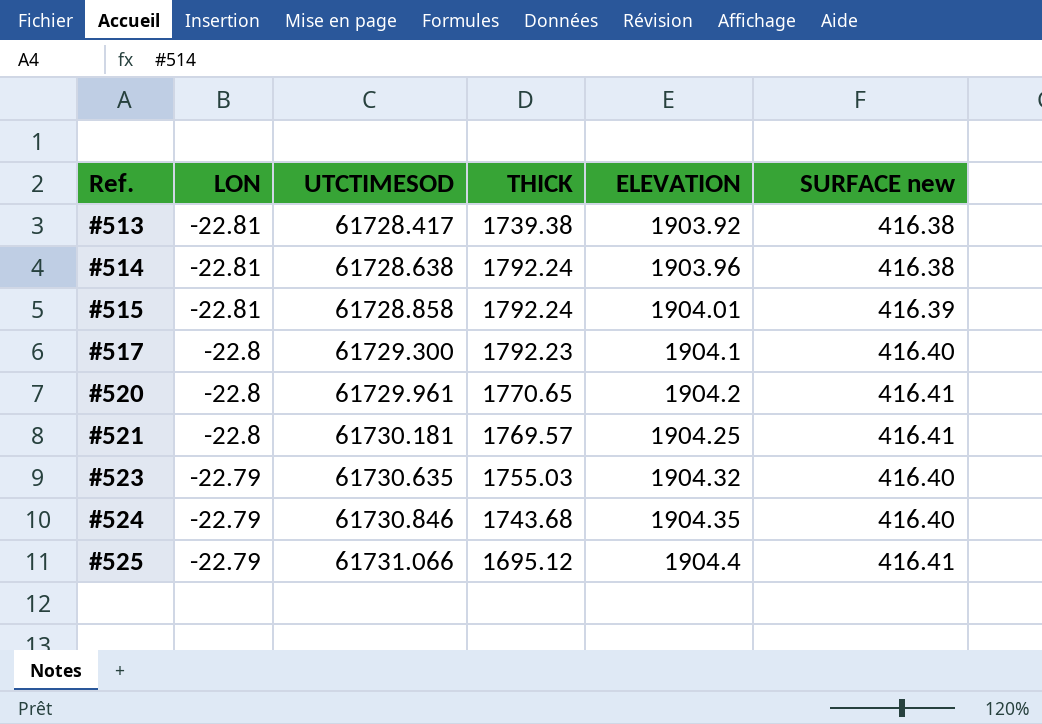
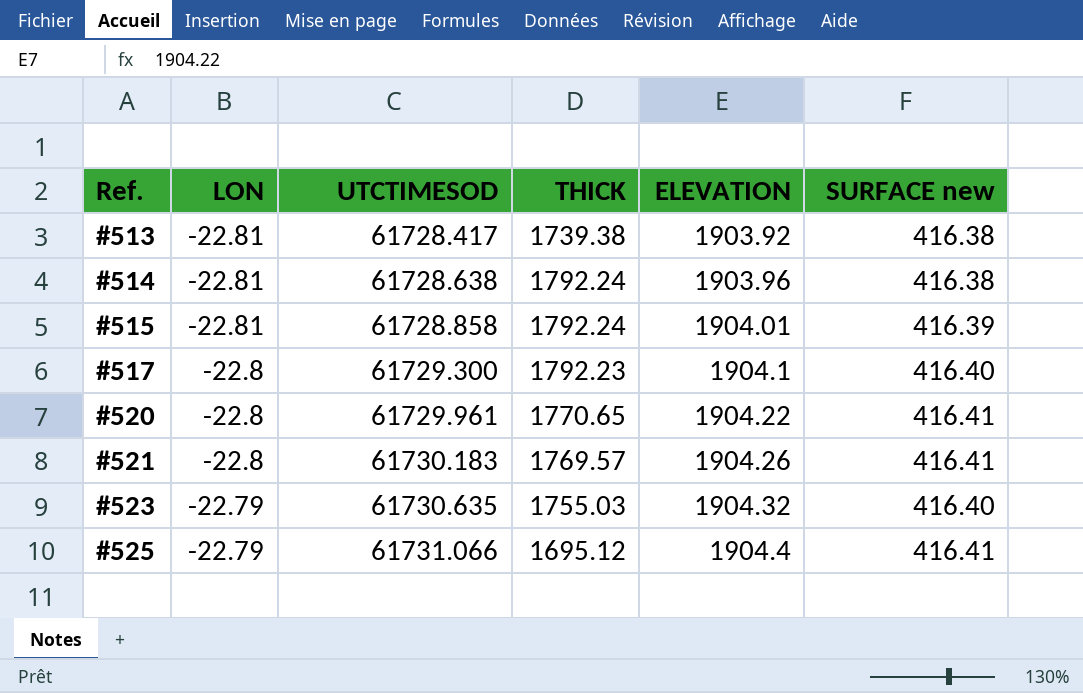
row #524: -22.79 | 61730.846 | 1743.68 | 1904.35 | 416.40 -> none
#520 | ELEVATION: 1904.2 -> 1904.22
#521 | UTCTIMESOD: 61730.181 -> 61730.183
#521 | ELEVATION: 1904.25 -> 1904.26

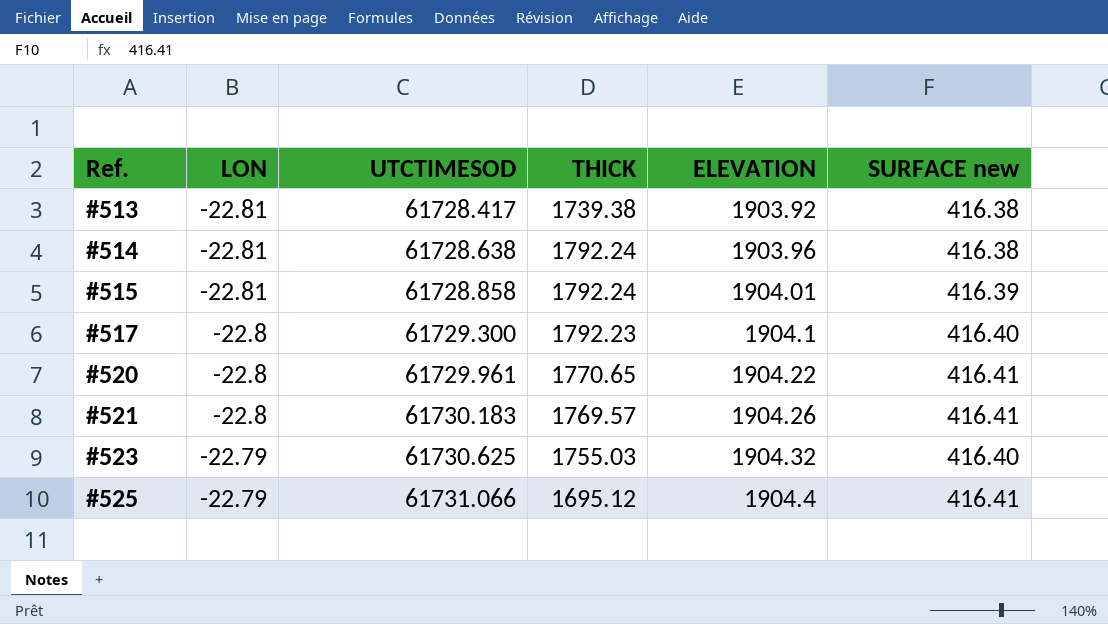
#523 | UTCTIMESOD: 61730.635 -> 61730.625

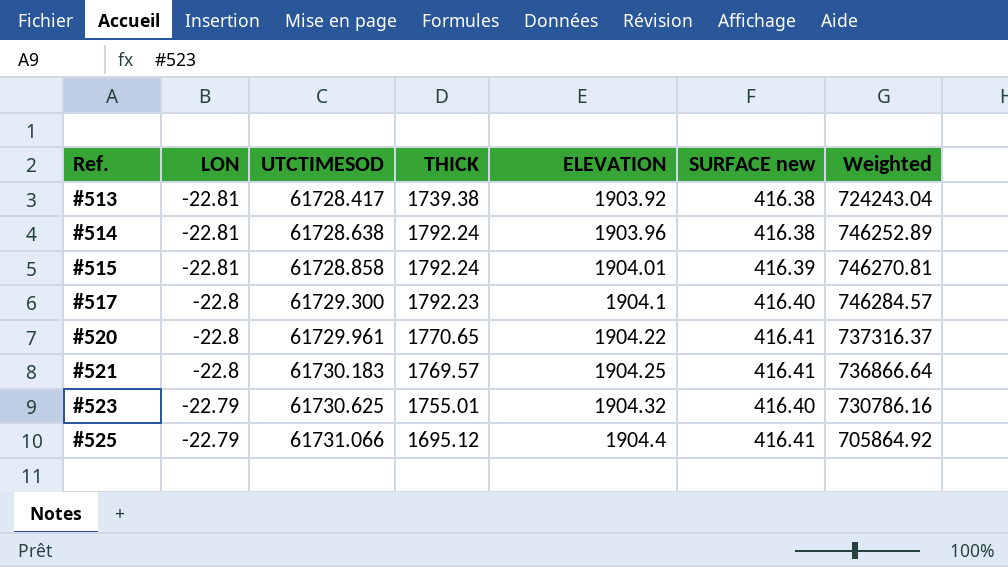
column Weighted | formula: none -> [THICK] * [SURFACE new]
#521 | ELEVATION: 1904.26 -> 1904.25
#523 | THICK: 1755.03 -> 1755.01

